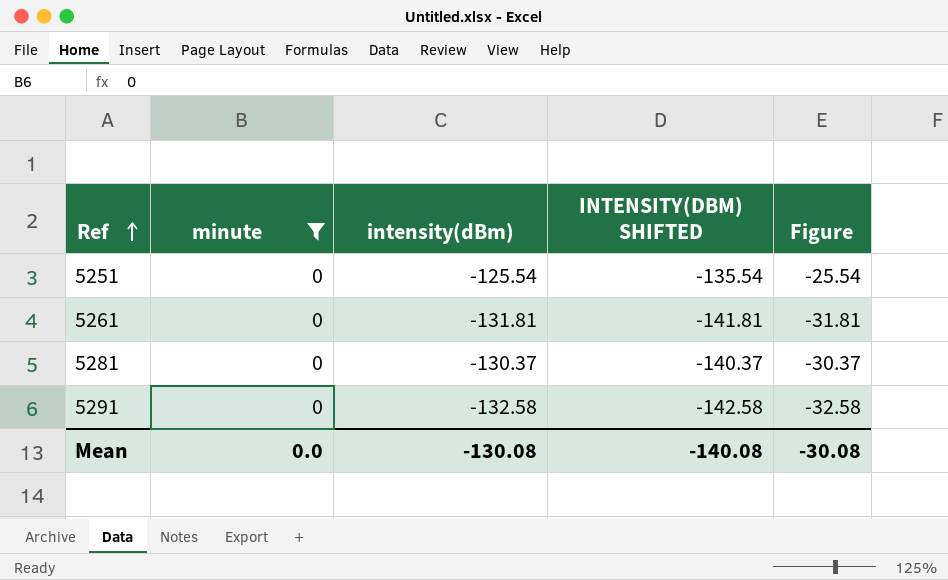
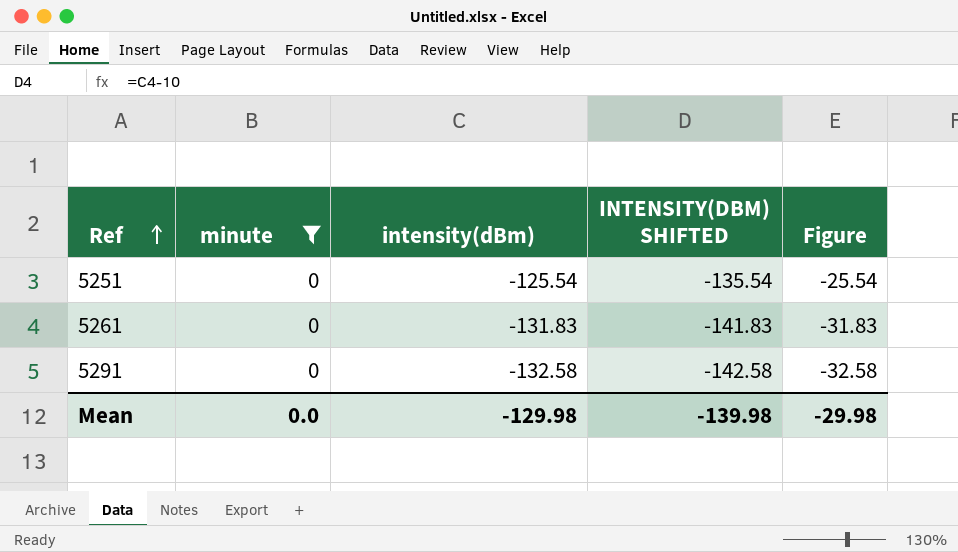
row 5281: 0 | -130.37 | -140.37 | -30.37 -> none
5261 | intensity(dBm): -131.81 -> -131.83
5261 | INTENSITY(DBM) SHIFTED: -141.81 -> -141.83
5261 | Figure: -31.81 -> -31.83
Mean | intensity(dBm): -130.08 -> -129.98
Mean | INTENSITY(DBM) SHIFTED: -140.08 -> -139.98
Mean | Figure: -30.08 -> -29.98

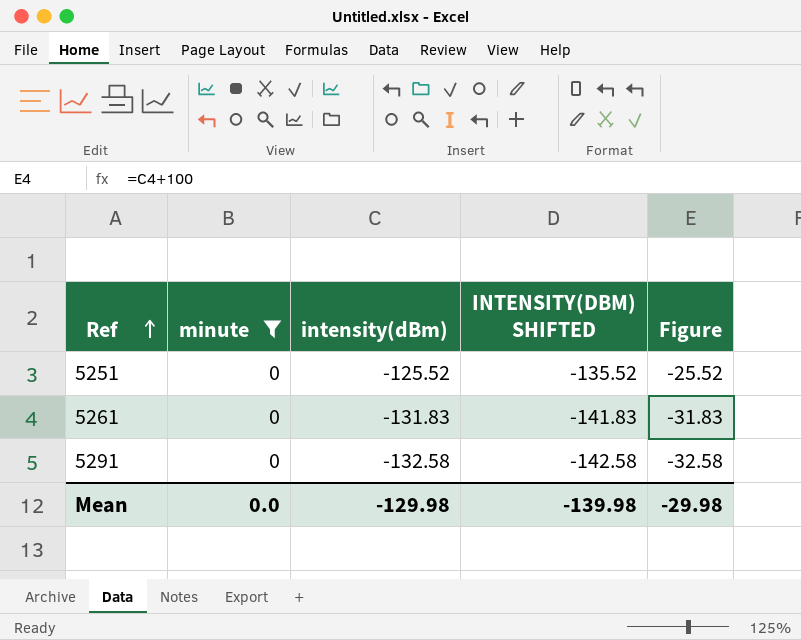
5251 | intensity(dBm): -125.54 -> -125.52
5251 | INTENSITY(DBM) SHIFTED: -135.54 -> -135.52
5251 | Figure: -25.54 -> -25.52

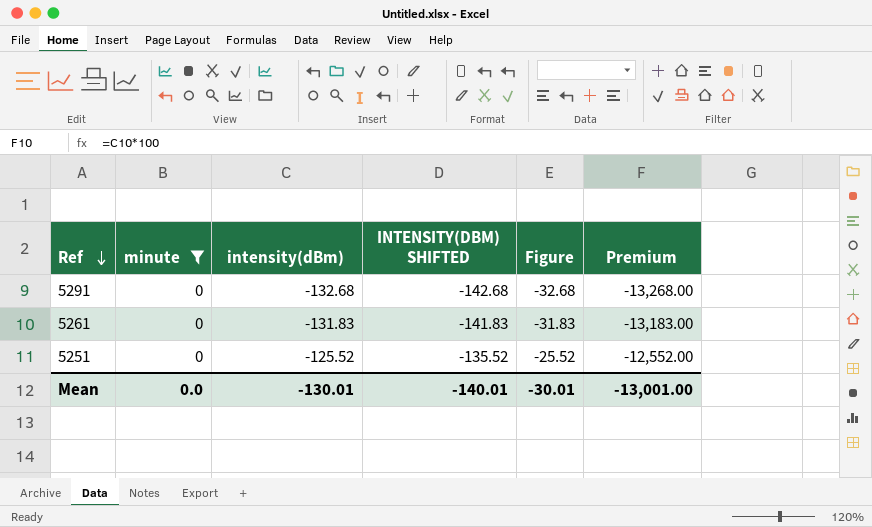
row order: Ref ascending -> Ref descending
column Premium | formula: none -> [intensity(dBm)] * 100
5291 | intensity(dBm): -132.58 -> -132.68
5291 | INTENSITY(DBM) SHIFTED: -142.58 -> -142.68
5291 | Figure: -32.58 -> -32.68
Mean | intensity(dBm): -129.98 -> -130.01
Mean | INTENSITY(DBM) SHIFTED: -139.98 -> -140.01
Mean | Figure: -29.98 -> -30.01

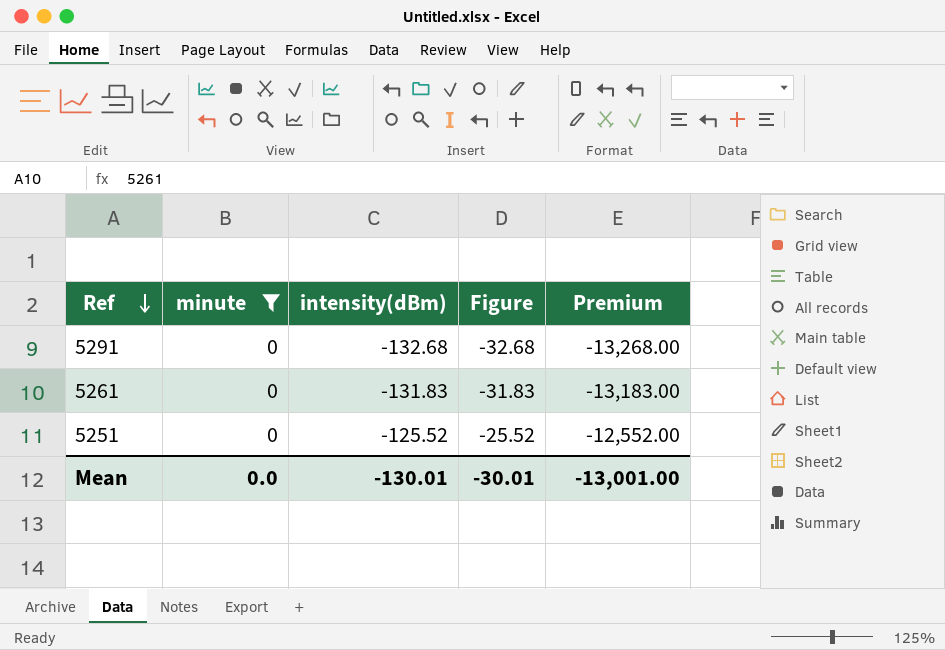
column INTENSITY(DBM) SHIFTED | formula: [intensity(dBm)] - 10 -> none

